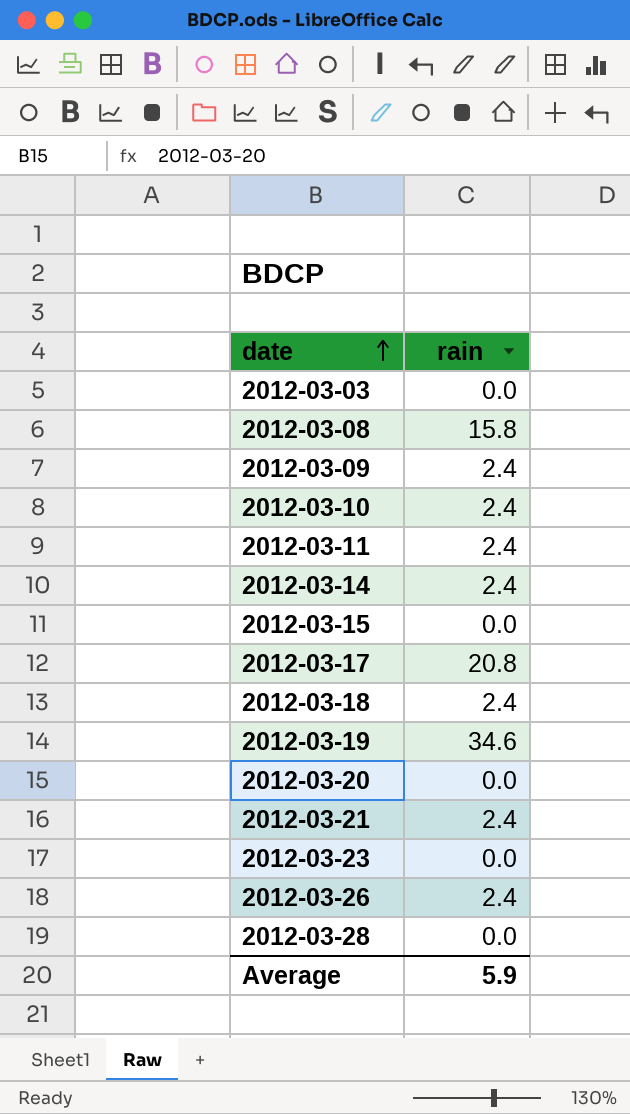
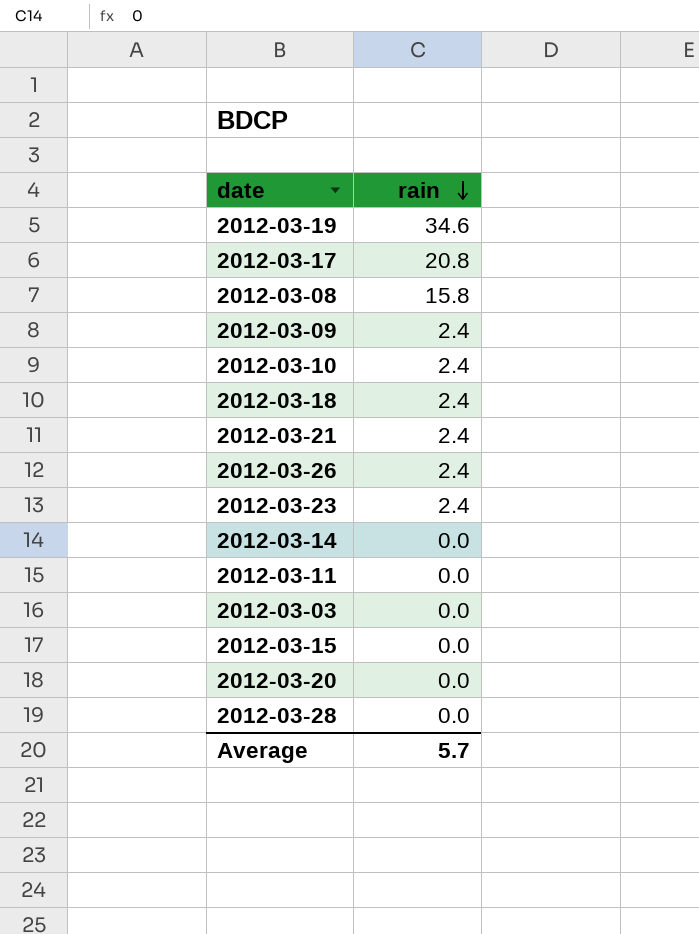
row order: date ascending -> rain descending
2012-03-23 | rain: 0.0 -> 2.4
2012-03-14 | rain: 2.4 -> 0.0
2012-03-11 | rain: 2.4 -> 0.0
Average | rain: 5.9 -> 5.7

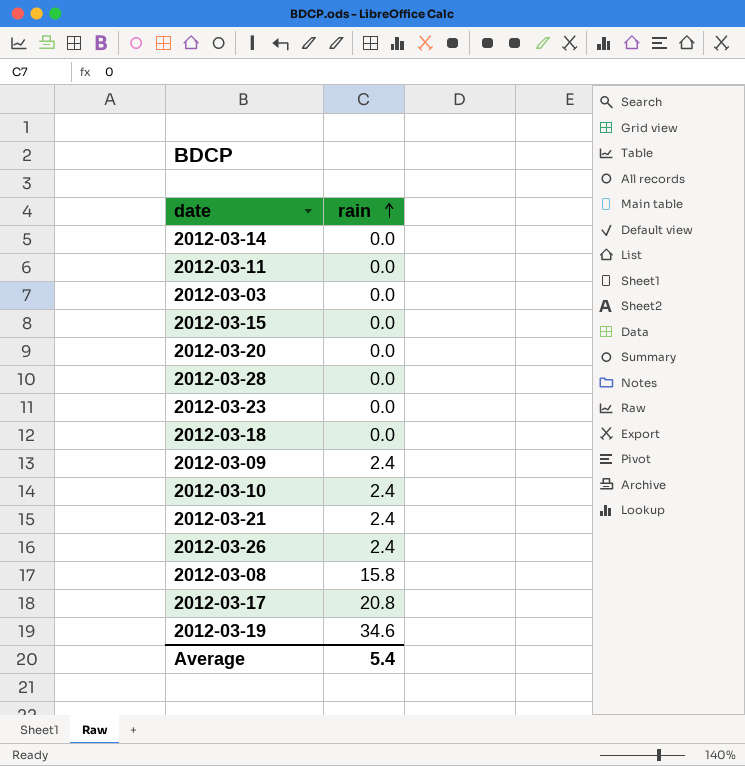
row order: rain descending -> rain ascending
2012-03-23 | rain: 2.4 -> 0.0
2012-03-18 | rain: 2.4 -> 0.0
Average | rain: 5.7 -> 5.4

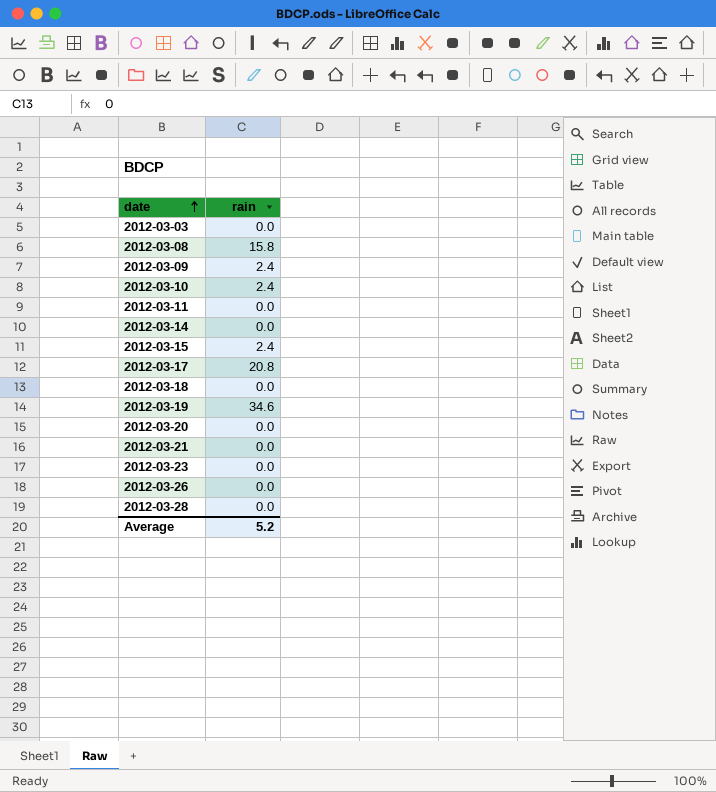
row order: rain ascending -> date ascending
2012-03-15 | rain: 0.0 -> 2.4
2012-03-21 | rain: 2.4 -> 0.0
2012-03-26 | rain: 2.4 -> 0.0
Average | rain: 5.4 -> 5.2

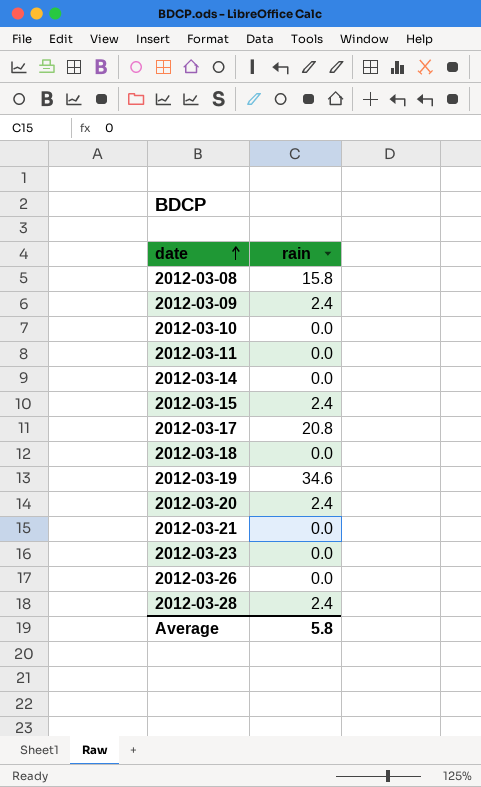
row 2012-03-03: 0.0 -> none
2012-03-10 | rain: 2.4 -> 0.0
2012-03-20 | rain: 0.0 -> 2.4
2012-03-28 | rain: 0.0 -> 2.4
Average | rain: 5.2 -> 5.8

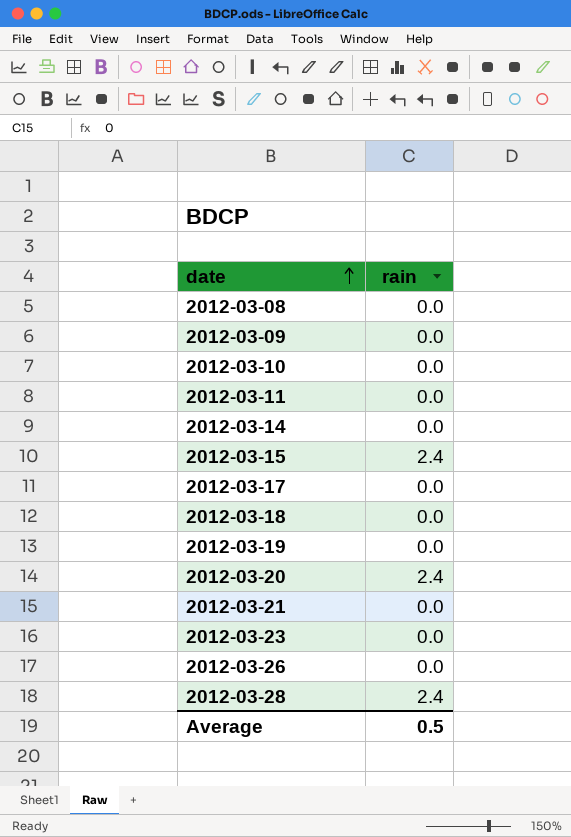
2012-03-08 | rain: 15.8 -> 0.0
2012-03-09 | rain: 2.4 -> 0.0
2012-03-17 | rain: 20.8 -> 0.0
2012-03-19 | rain: 34.6 -> 0.0
Average | rain: 5.8 -> 0.5

